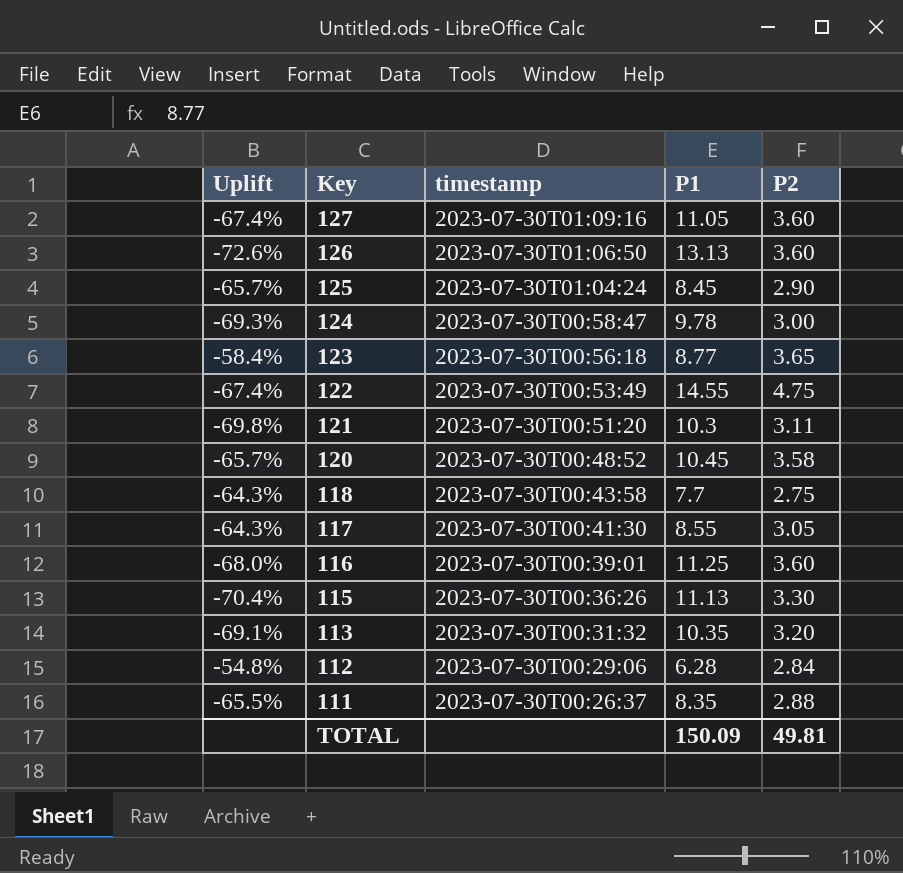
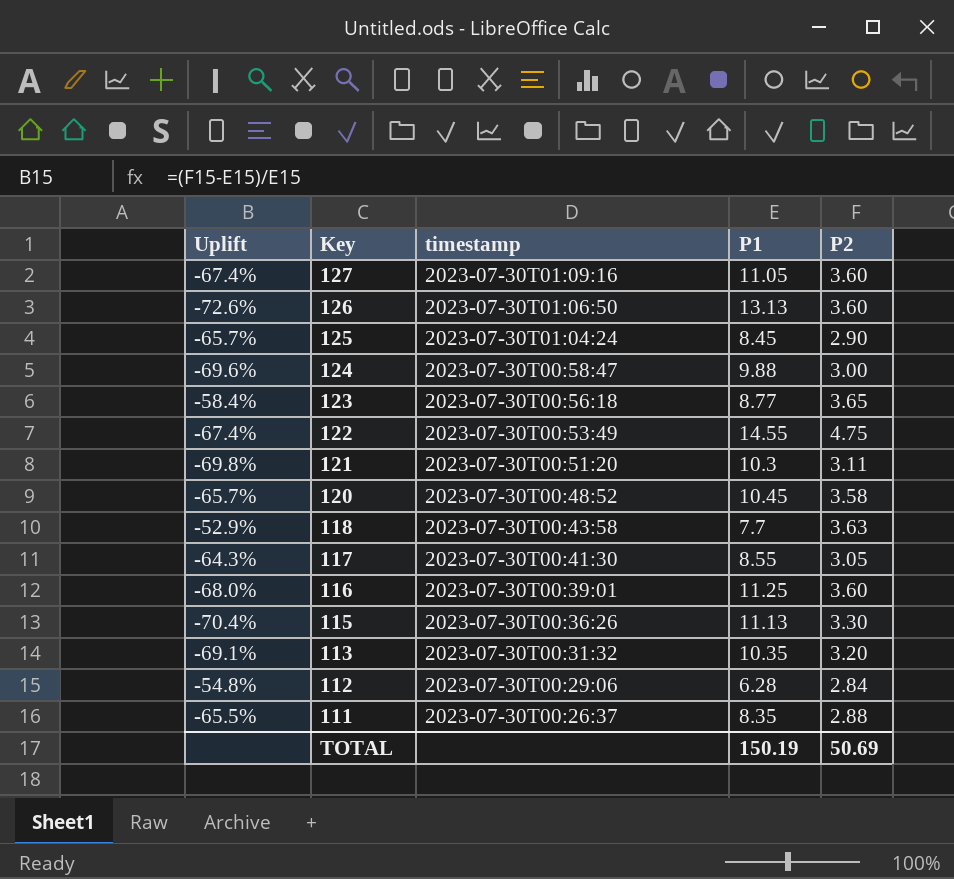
124 | Uplift: -69.3% -> -69.6%
124 | P1: 9.78 -> 9.88
118 | Uplift: -64.3% -> -52.9%
118 | P2: 2.75 -> 3.63
TOTAL | P1: 150.09 -> 150.19
TOTAL | P2: 49.81 -> 50.69

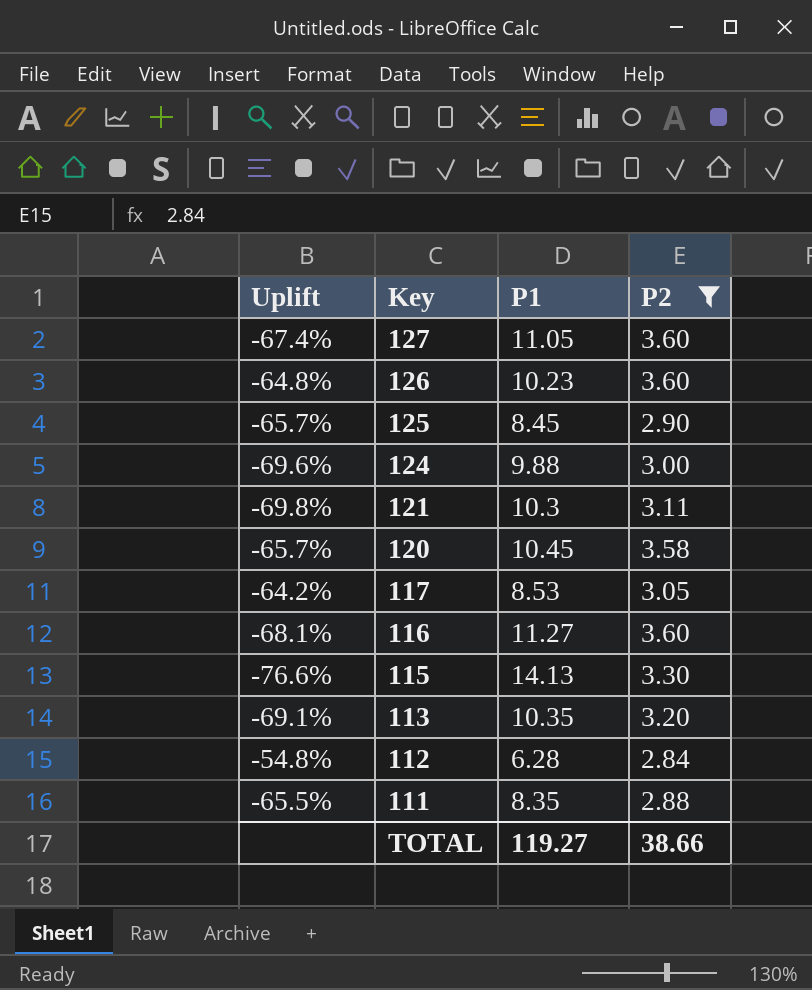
filter: none -> P2 <= 3.60
column timestamp | position: 3 -> none
126 | Uplift: -72.6% -> -64.8%
126 | P1: 13.13 -> 10.23
117 | Uplift: -64.3% -> -64.2%
117 | P1: 8.55 -> 8.53
116 | Uplift: -68.0% -> -68.1%
116 | P1: 11.25 -> 11.27
115 | Uplift: -70.4% -> -76.6%
115 | P1: 11.13 -> 14.13
TOTAL | P1: 150.19 -> 119.27
TOTAL | P2: 50.69 -> 38.66

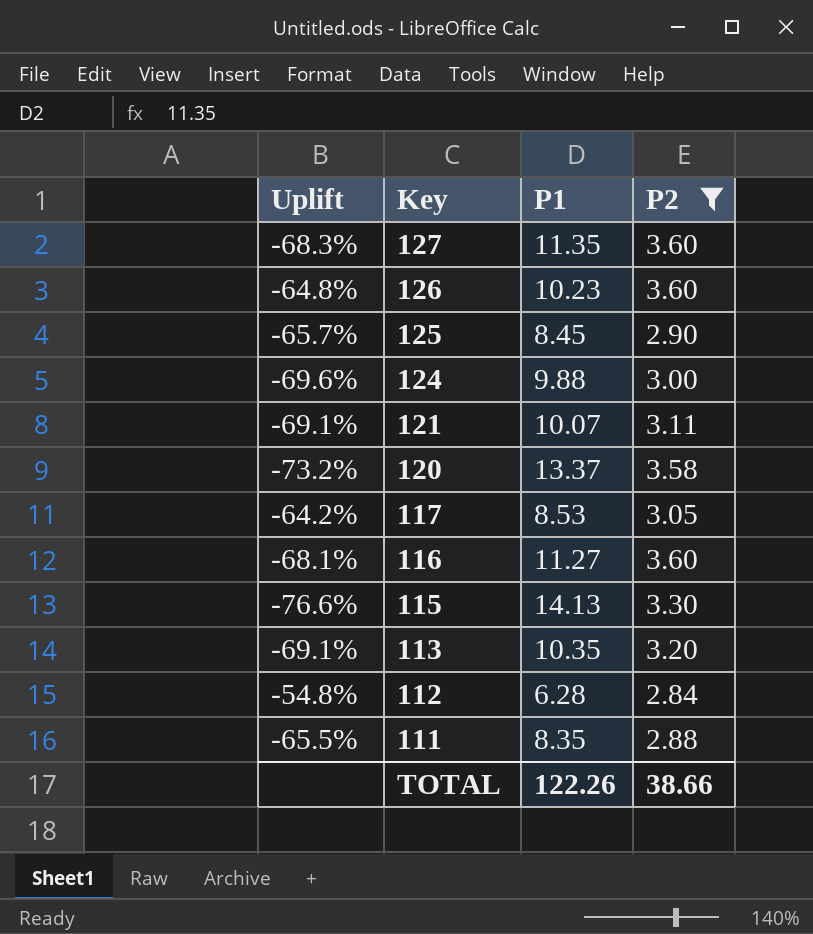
127 | Uplift: -67.4% -> -68.3%
127 | P1: 11.05 -> 11.35
121 | Uplift: -69.8% -> -69.1%
121 | P1: 10.3 -> 10.07
120 | Uplift: -65.7% -> -73.2%
120 | P1: 10.45 -> 13.37
TOTAL | P1: 119.27 -> 122.26

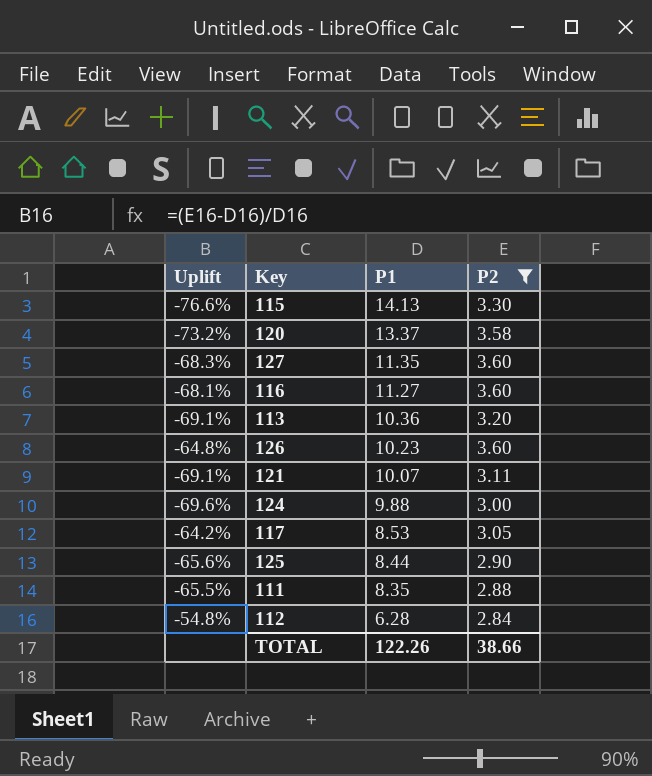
row order: Key descending -> P1 descending
113 | P1: 10.35 -> 10.36
125 | Uplift: -65.7% -> -65.6%
125 | P1: 8.45 -> 8.44

